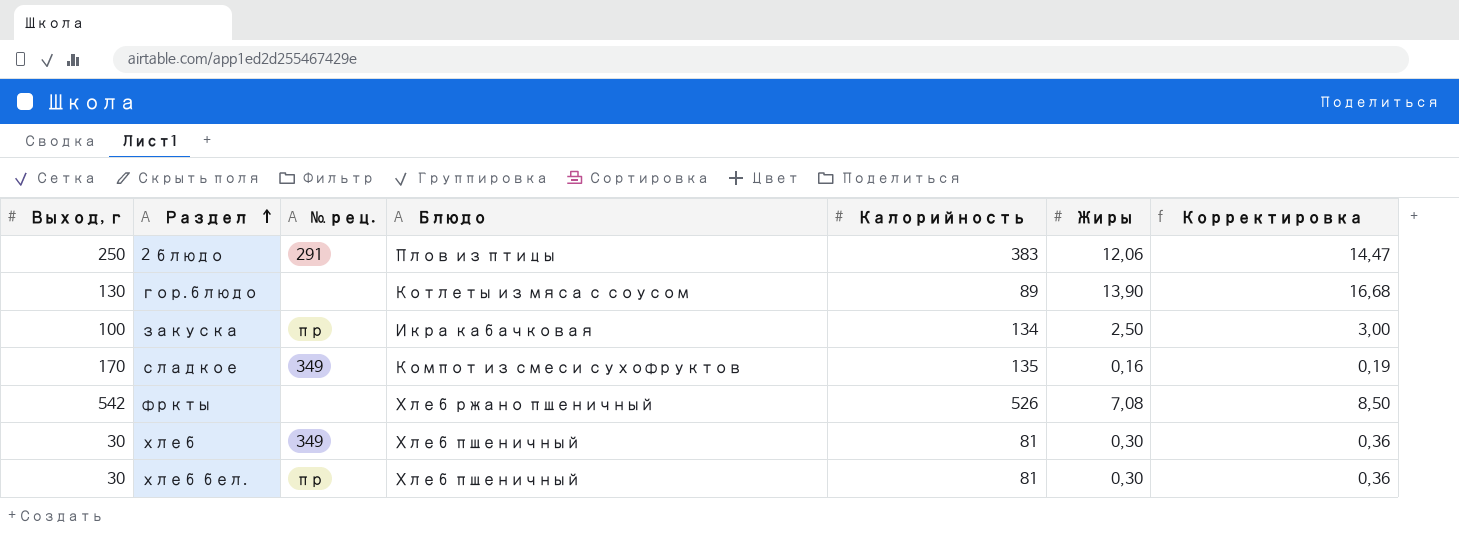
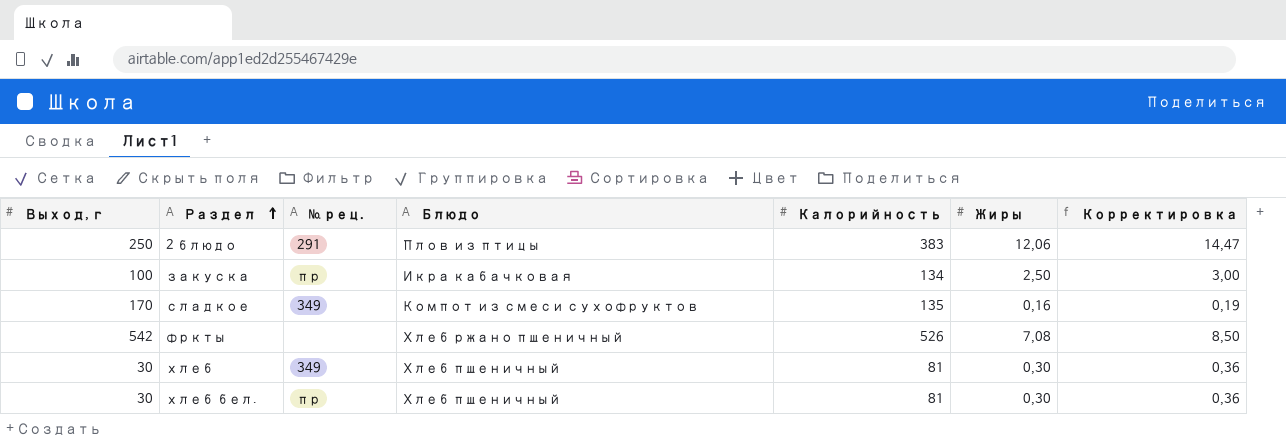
row гор.блюдо: 130 | none | Котлеты из мяса с соусом | 89 | 13,90 | 16,68 -> none

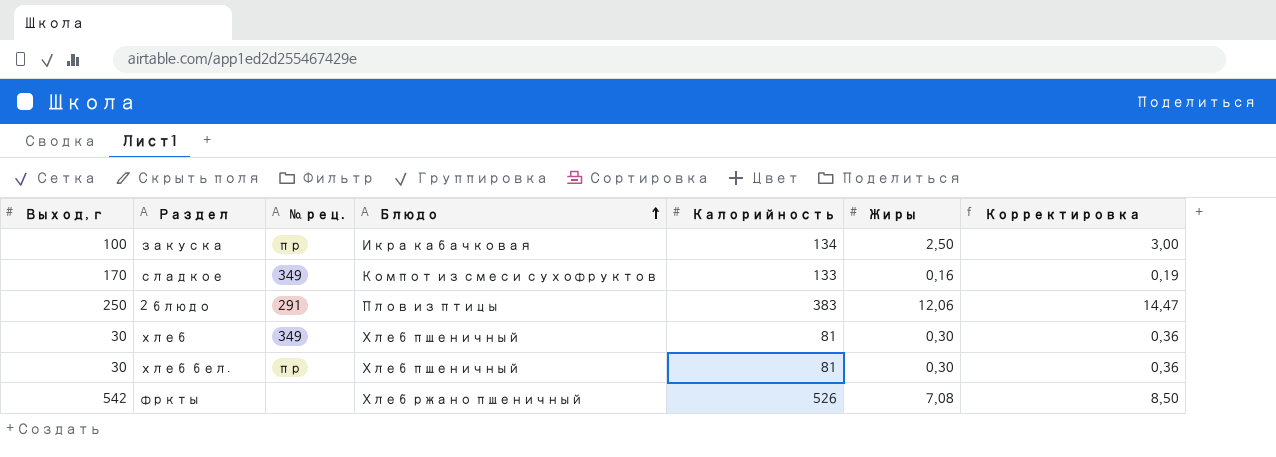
row order: Раздел ascending -> Блюдо ascending
сладкое | Калорийность: 135 -> 133

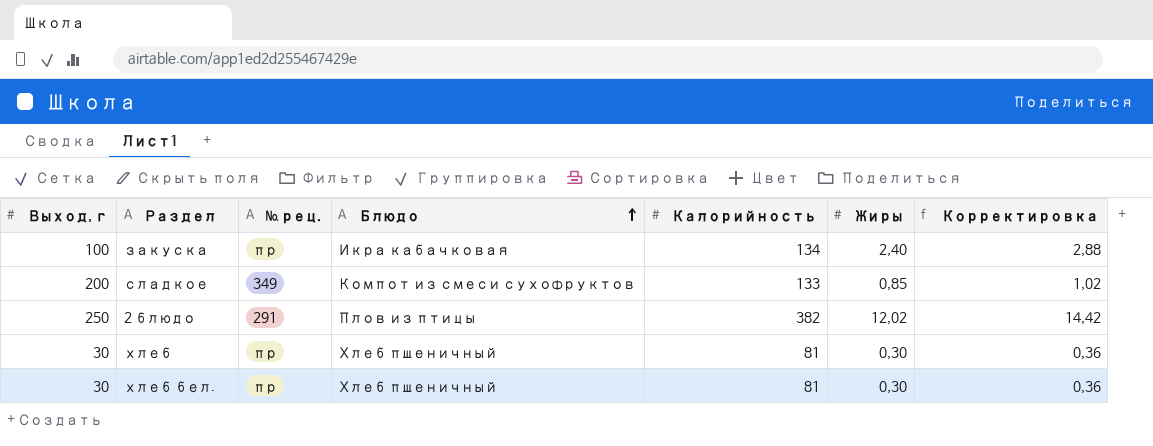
row фркты: 542 | none | Хлеб ржано пшеничный | 526 | 7,08 | 8,50 -> none
закуска | Жиры: 2,50 -> 2,40
закуска | Корректировка: 3,00 -> 2,88
сладкое | Выход, г: 170 -> 200
сладкое | Жиры: 0,16 -> 0,85
сладкое | Корректировка: 0,19 -> 1,02
2 блюдо | Калорийность: 383 -> 382
2 блюдо | Жиры: 12,06 -> 12,02
2 блюдо | Корректировка: 14,47 -> 14,42
хлеб | № рец.: 349 -> пр

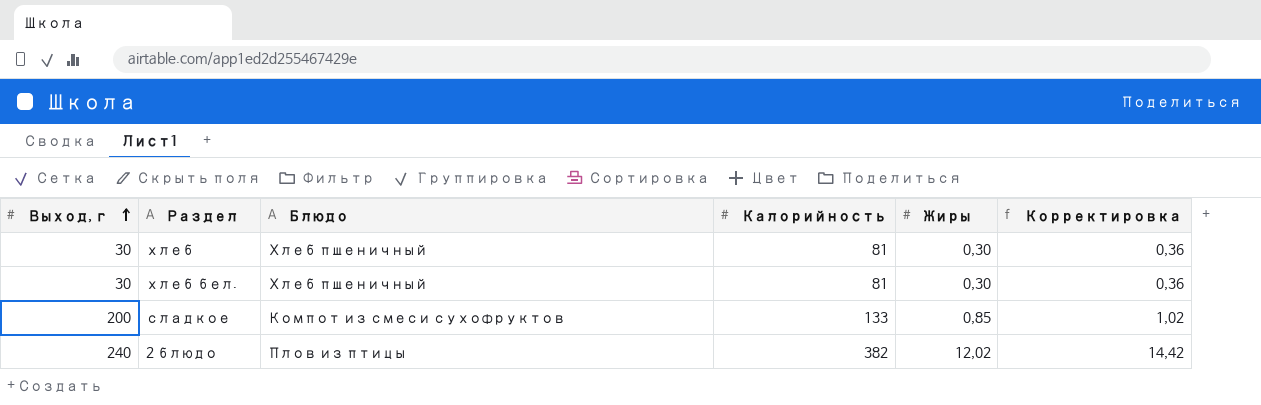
row order: Блюдо ascending -> Выход, г ascending
column № рец. | position: 3 -> none
row закуска: 100 | пр | Икра кабачковая | 134 | 2,40 | 2,88 -> none
2 блюдо | Выход, г: 250 -> 240

